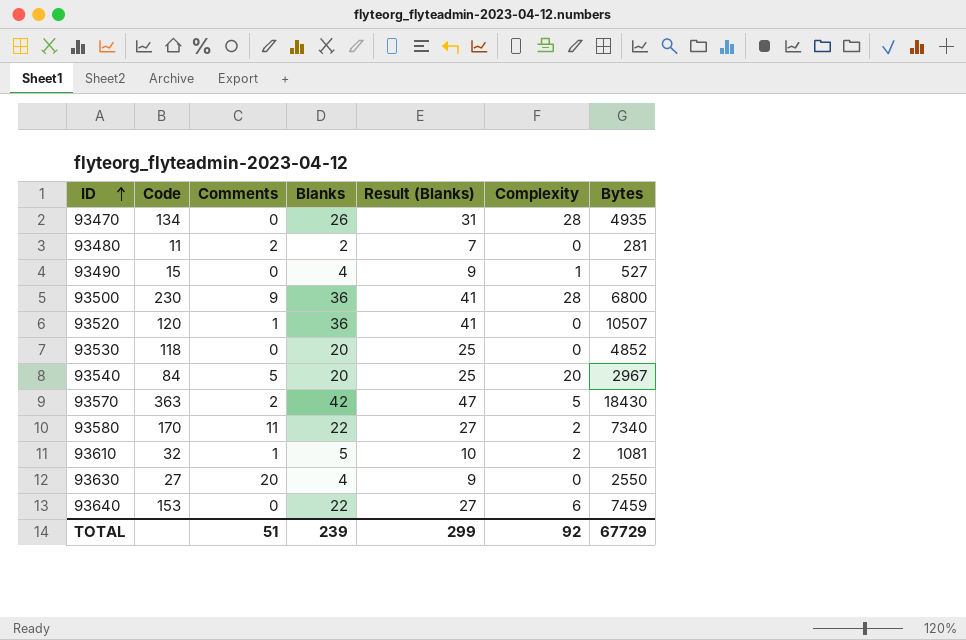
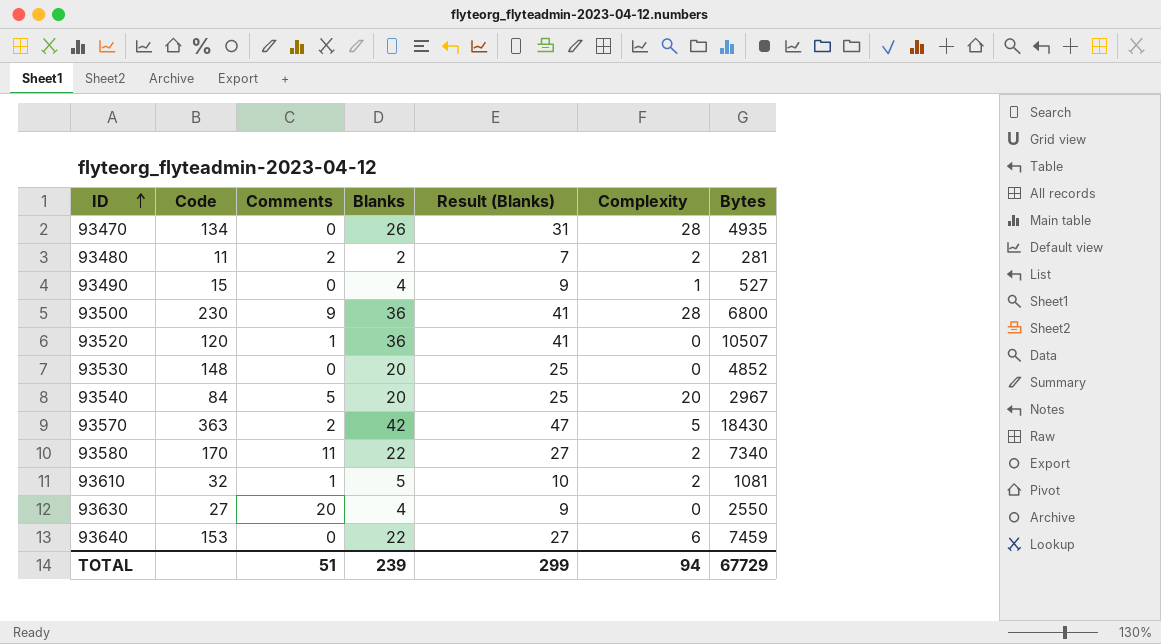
93480 | Complexity: 0 -> 2
93530 | Code: 118 -> 148
TOTAL | Complexity: 92 -> 94

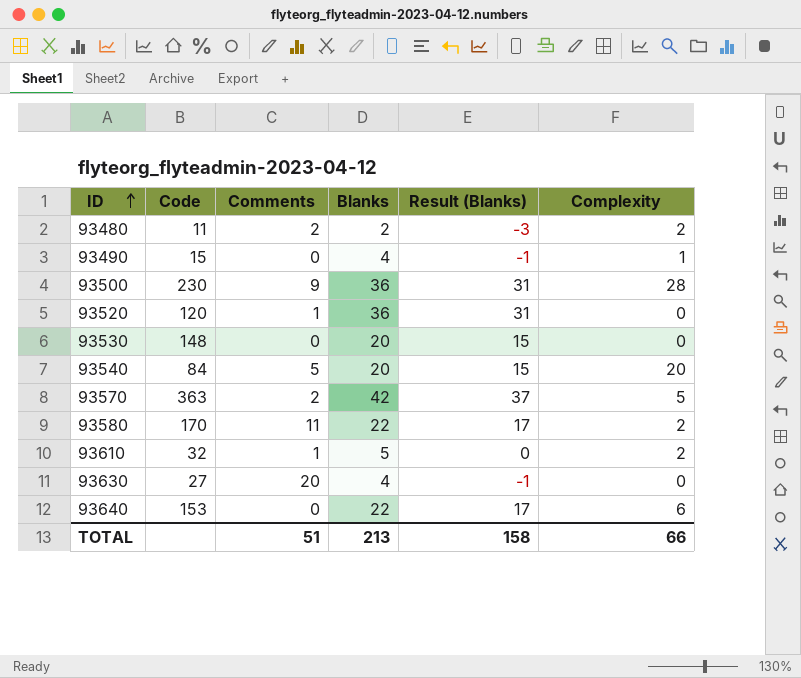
column Bytes | position: 7 -> none
column Result (Blanks) | formula: [Blanks] + 5 -> [Blanks] - 5
row 93470: 134 | 0 | 26 | 31 | 28 | 4935 -> none
TOTAL | Blanks: 239 -> 213
TOTAL | Result (Blanks): 299 -> 158
TOTAL | Complexity: 94 -> 66

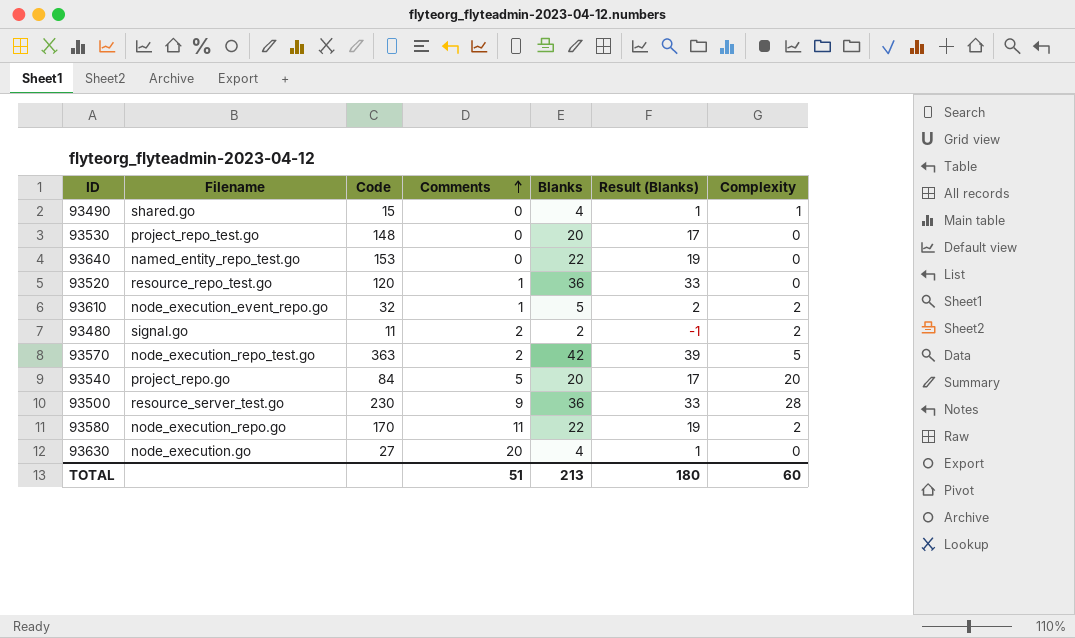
row order: ID ascending -> Comments ascending
column Filename | position: none -> 2
column Result (Blanks) | formula: [Blanks] - 5 -> [Blanks] - 3
93640 | Complexity: 6 -> 0
TOTAL | Result (Blanks): 158 -> 180
TOTAL | Complexity: 66 -> 60

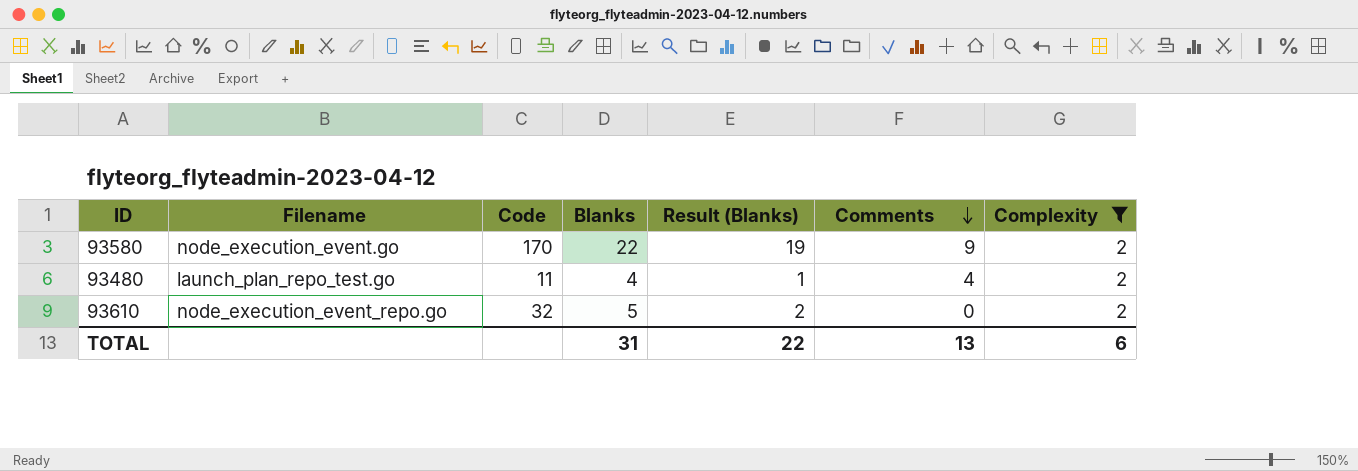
filter: none -> Complexity = 2
row order: Comments ascending -> Comments descending
column Comments | position: 4 -> 6
93580 | Filename: node_execution_repo.go -> node_execution_event.go
93580 | Comments: 11 -> 9
93480 | Filename: signal.go -> launch_plan_repo_test.go
93480 | Blanks: 2 -> 4
93480 | Result (Blanks): -1 -> 1
93480 | Comments: 2 -> 4
93610 | Comments: 1 -> 0
TOTAL | Blanks: 213 -> 31
TOTAL | Result (Blanks): 180 -> 22
TOTAL | Comments: 51 -> 13
TOTAL | Complexity: 60 -> 6

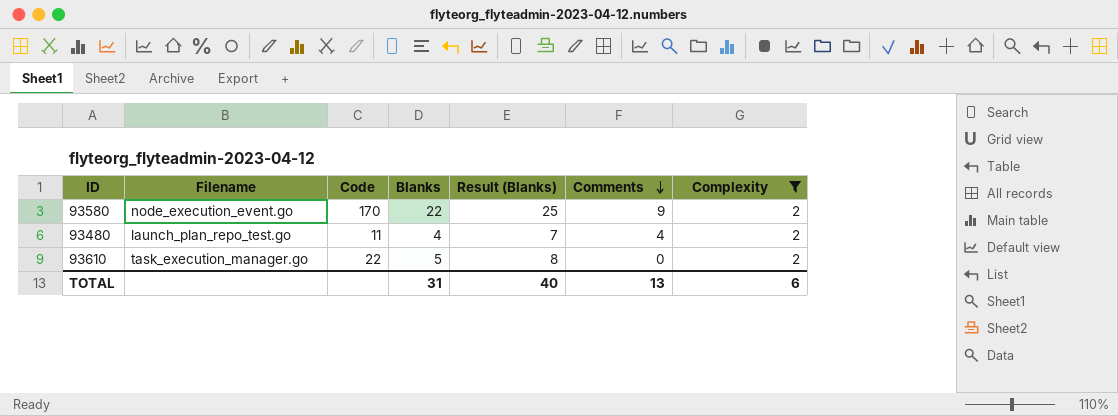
column Result (Blanks) | formula: [Blanks] - 3 -> [Blanks] + 3
93610 | Filename: node_execution_event_repo.go -> task_execution_manager.go
93610 | Code: 32 -> 22
TOTAL | Result (Blanks): 22 -> 40

